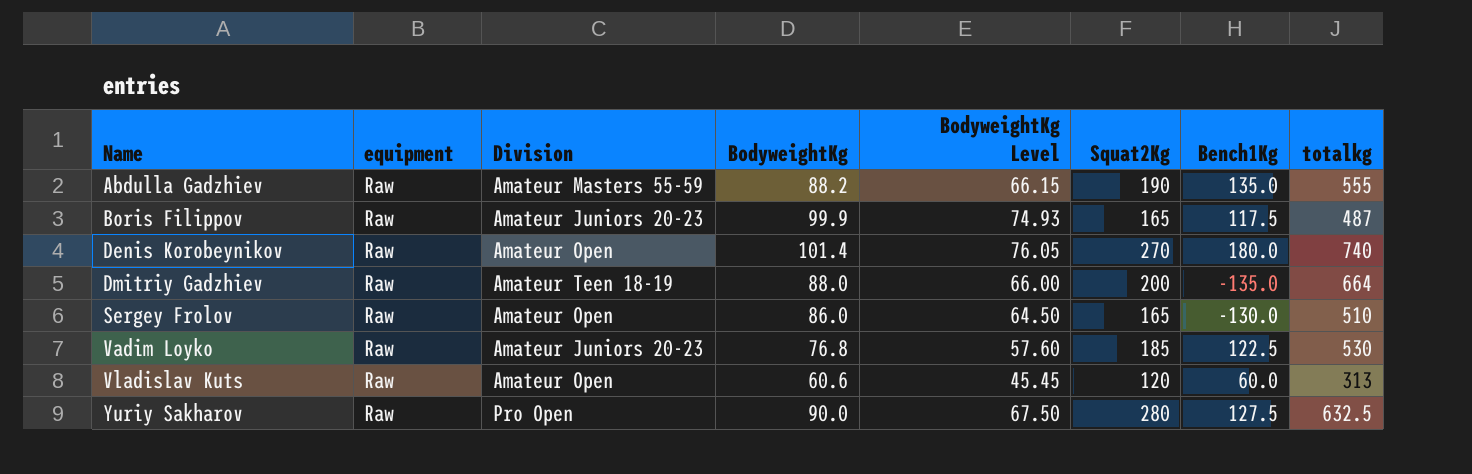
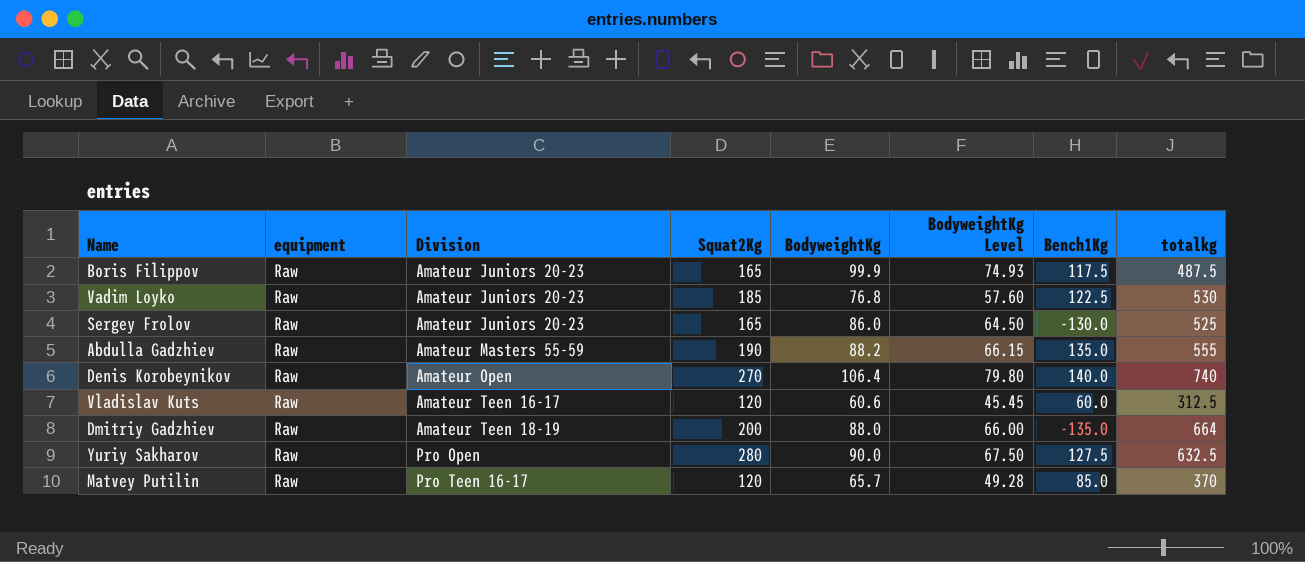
row order: Name ascending -> Division ascending
column Squat2Kg | position: 6 -> 4
Boris Filippov | totalkg: 487 -> 487.5
Sergey Frolov | Division: Amateur Open -> Amateur Juniors 20-23
Sergey Frolov | totalkg: 510 -> 525
Denis Korobeynikov | BodyweightKg: 101.4 -> 106.4
Denis Korobeynikov | BodyweightKg Level: 76.05 -> 79.80
Denis Korobeynikov | Bench1Kg: 180.0 -> 140.0
Vladislav Kuts | Division: Amateur Open -> Amateur Teen 16-17
Vladislav Kuts | totalkg: 313 -> 312.5
row Matvey Putilin: none -> Raw | Pro Teen 16-17 | 120 | 65.7 | 49.28 | 85.0 | 370

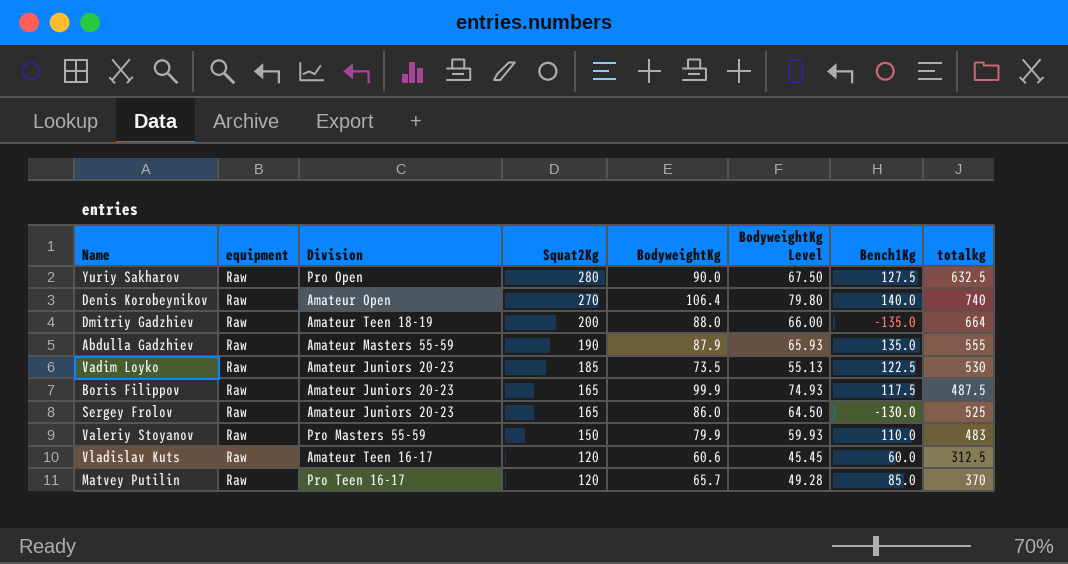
row order: Division ascending -> Squat2Kg descending
Abdulla Gadzhiev | BodyweightKg: 88.2 -> 87.9
Abdulla Gadzhiev | BodyweightKg Level: 66.15 -> 65.93
Vadim Loyko | BodyweightKg: 76.8 -> 73.5
Vadim Loyko | BodyweightKg Level: 57.60 -> 55.13
row Valeriy Stoyanov: none -> Raw | Pro Masters 55-59 | 150 | 79.9 | 59.93 | 110.0 | 483

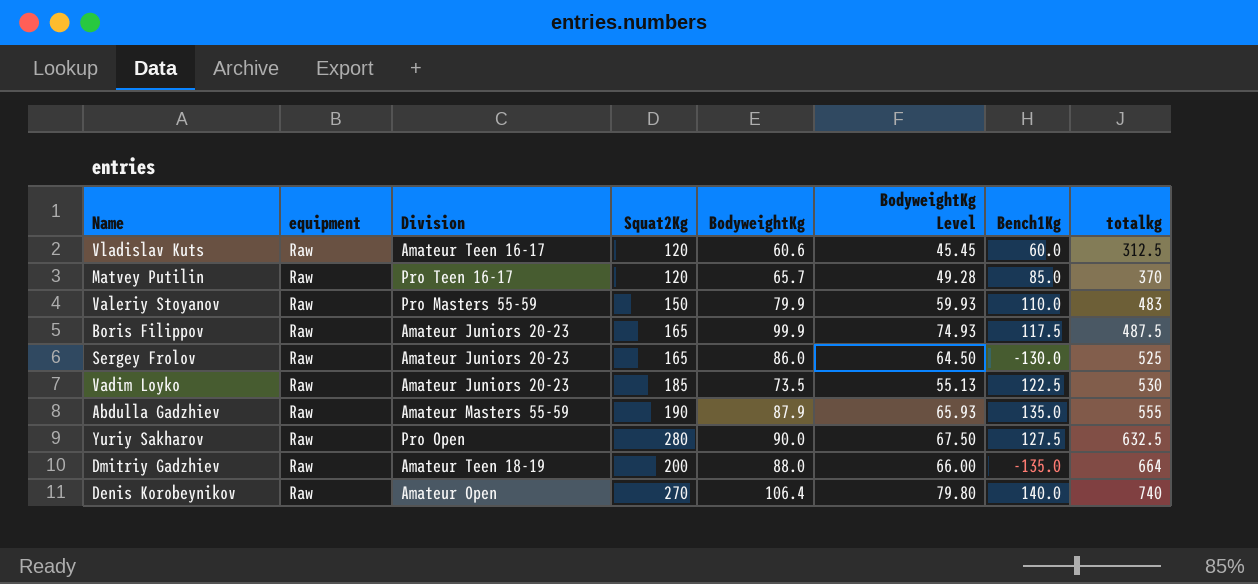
row order: Squat2Kg descending -> totalkg ascending

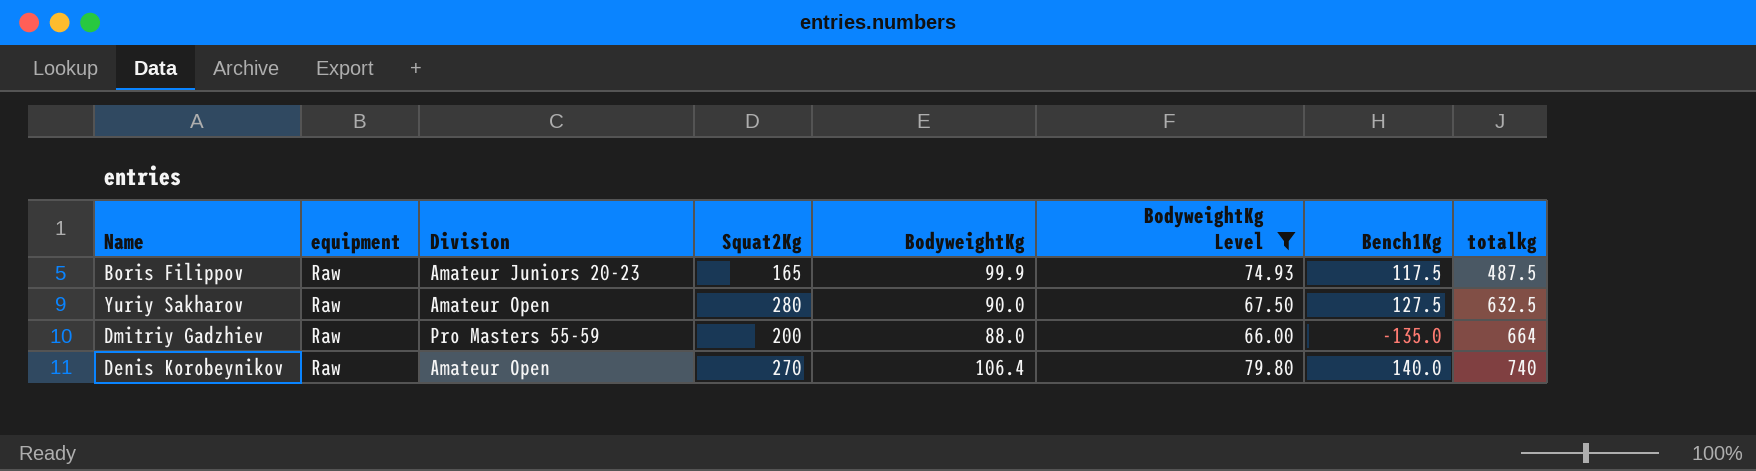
filter: none -> BodyweightKg Level >= 66.00
Yuriy Sakharov | Division: Pro Open -> Amateur Open
Dmitriy Gadzhiev | Division: Amateur Teen 18-19 -> Pro Masters 55-59

